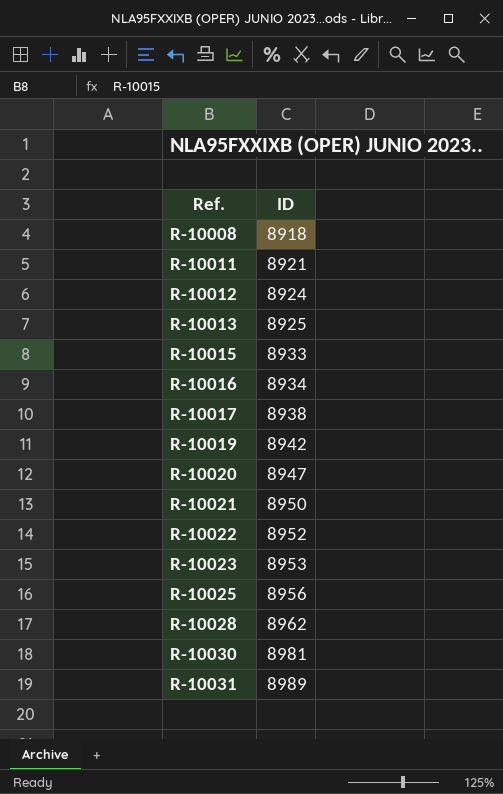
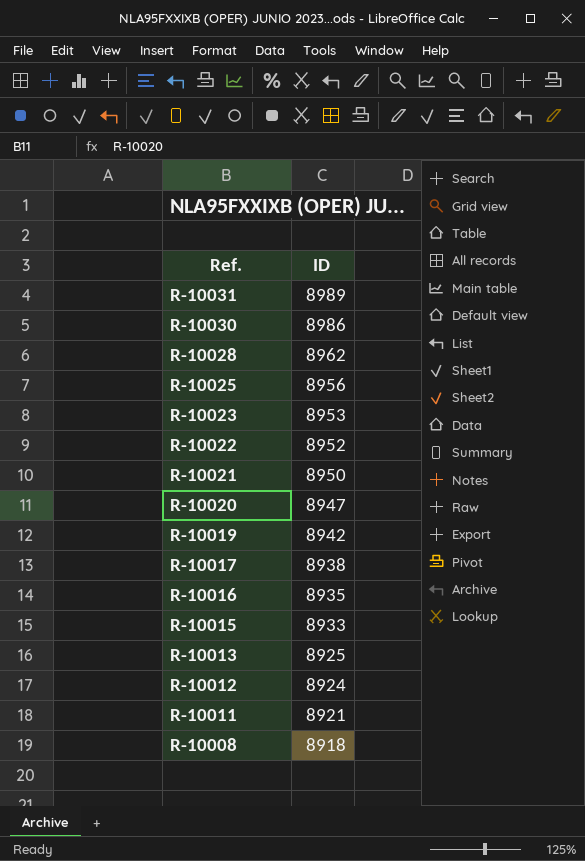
row order: Ref. ascending -> Ref. descending
R-10030 | ID: 8981 -> 8986
R-10016 | ID: 8934 -> 8935

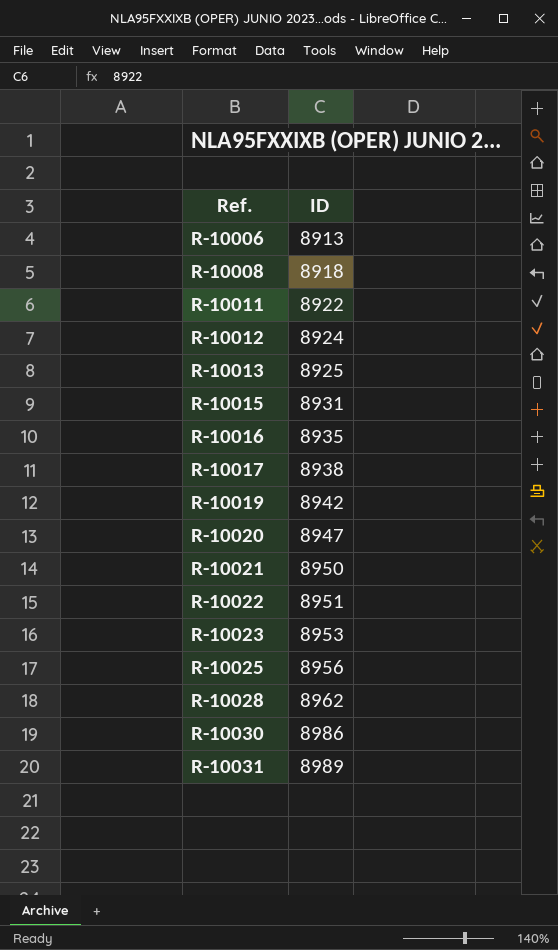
row order: Ref. descending -> Ref. ascending
row R-10006: none -> 8913
R-10011 | ID: 8921 -> 8922
R-10015 | ID: 8933 -> 8931
R-10022 | ID: 8952 -> 8951

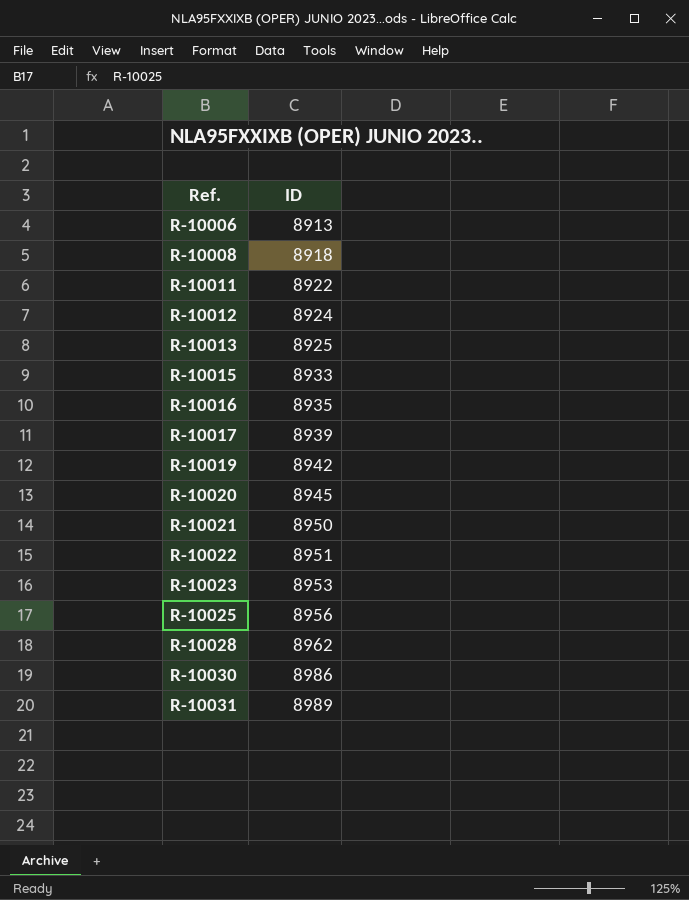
R-10015 | ID: 8931 -> 8933
R-10017 | ID: 8938 -> 8939
R-10020 | ID: 8947 -> 8945

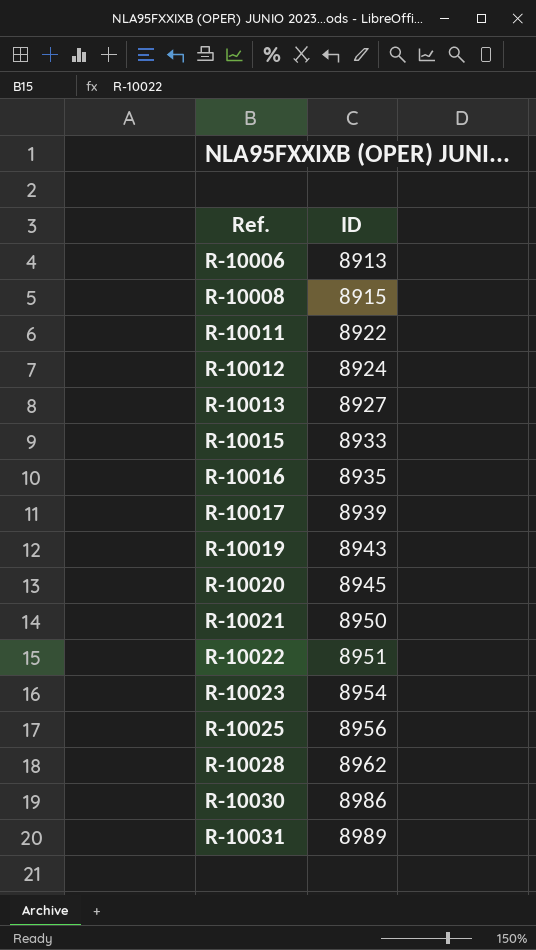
R-10008 | ID: 8918 -> 8915
R-10013 | ID: 8925 -> 8927
R-10019 | ID: 8942 -> 8943
R-10023 | ID: 8953 -> 8954

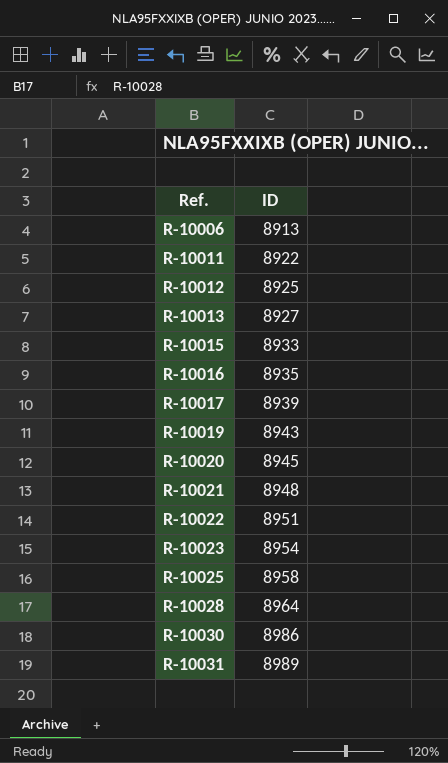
row R-10008: 8915 -> none
R-10012 | ID: 8924 -> 8925
R-10021 | ID: 8950 -> 8948
R-10025 | ID: 8956 -> 8958
R-10028 | ID: 8962 -> 8964

